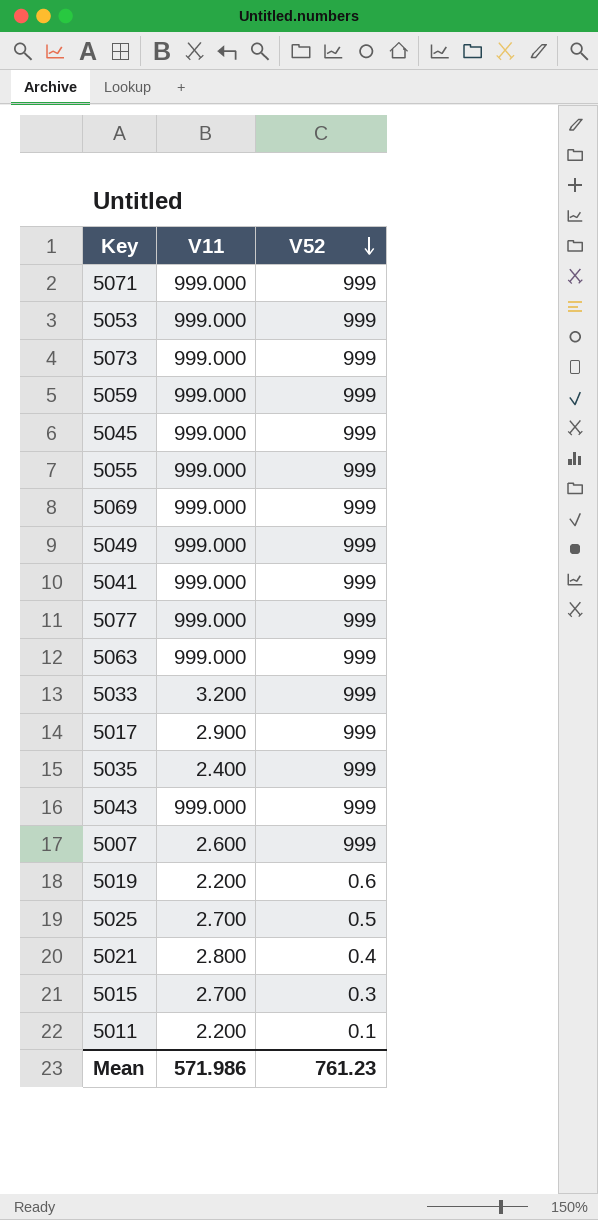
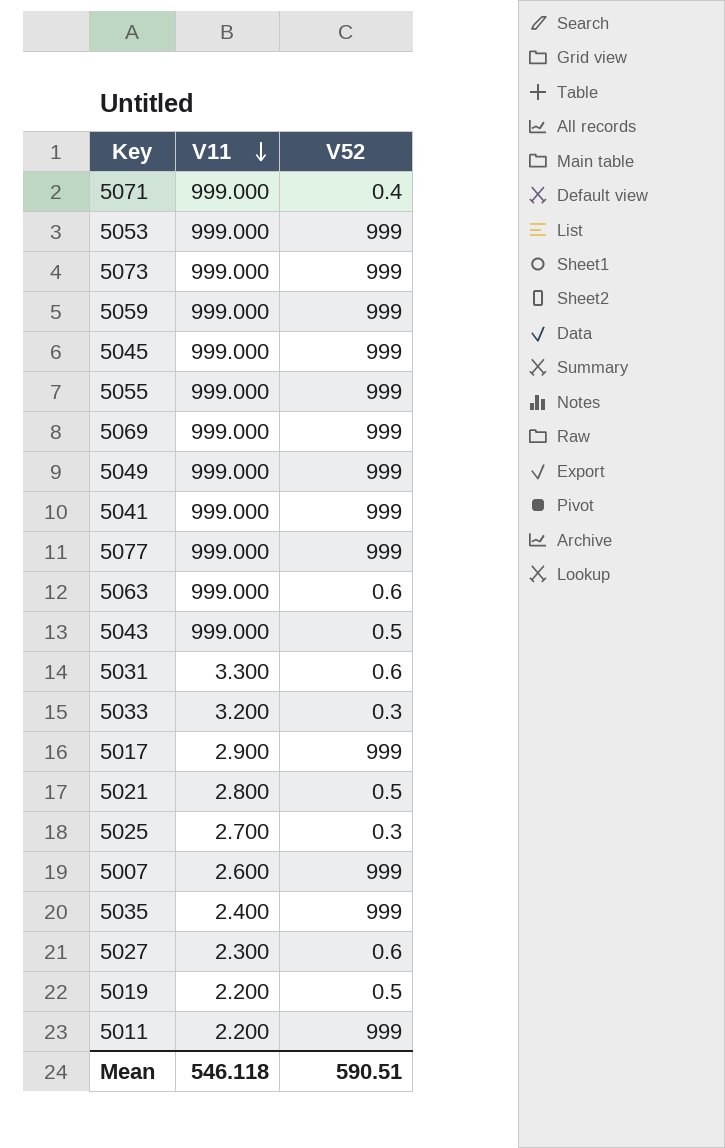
row order: V52 descending -> V11 descending
row 5015: 2.700 | 0.3 -> none
5071 | V52: 999 -> 0.4
5063 | V52: 999 -> 0.6
5043 | V52: 999 -> 0.5
row 5031: none -> 3.300 | 0.6
5033 | V52: 999 -> 0.3
5021 | V52: 0.4 -> 0.5
5025 | V52: 0.5 -> 0.3
row 5027: none -> 2.300 | 0.6
5019 | V52: 0.6 -> 0.5
5011 | V52: 0.1 -> 999
Mean | V11: 571.986 -> 546.118
Mean | V52: 761.23 -> 590.51

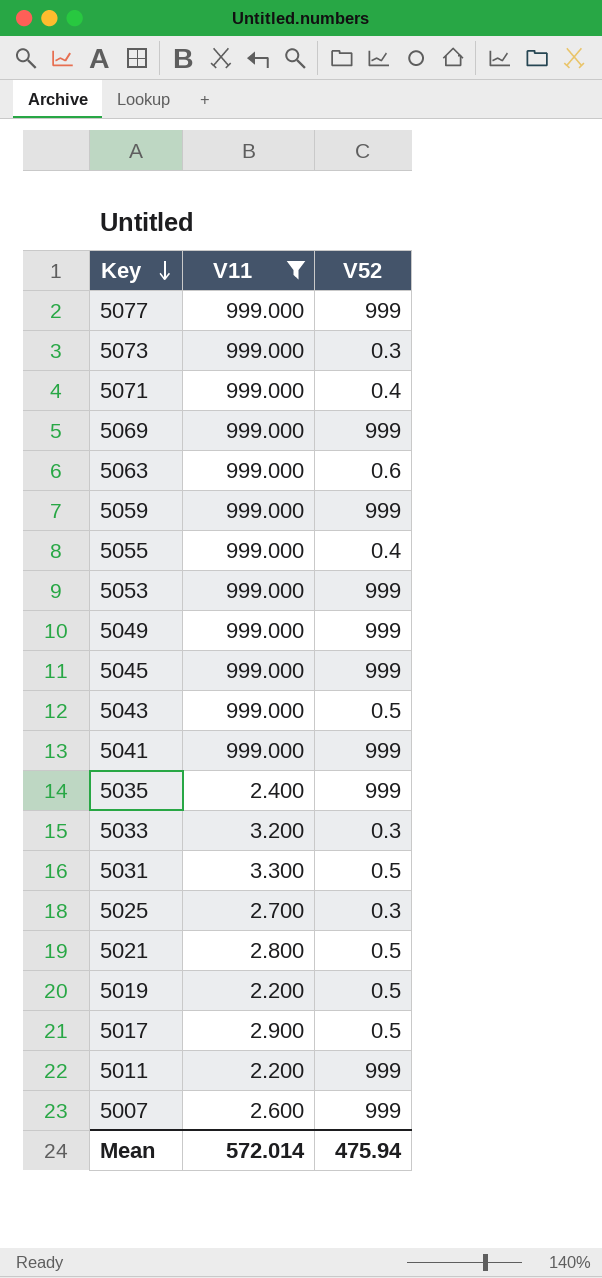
filter: none -> V11 != 2.300
row order: V11 descending -> Key descending
5073 | V52: 999 -> 0.3
5055 | V52: 999 -> 0.4
5031 | V52: 0.6 -> 0.5
5017 | V52: 999 -> 0.5
Mean | V11: 546.118 -> 572.014
Mean | V52: 590.51 -> 475.94

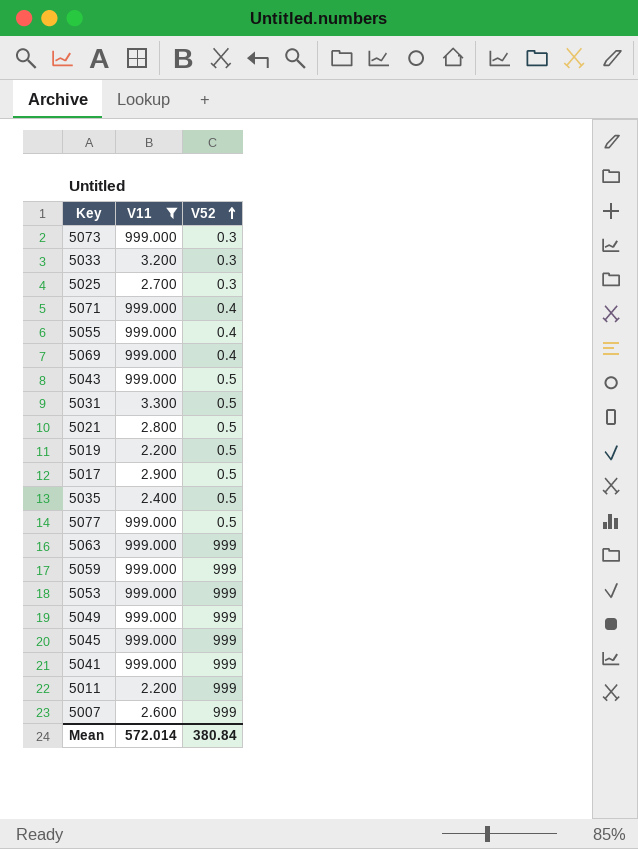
row order: Key descending -> V52 ascending
5069 | V52: 999 -> 0.4
5035 | V52: 999 -> 0.5
5077 | V52: 999 -> 0.5
5063 | V52: 0.6 -> 999
Mean | V52: 475.94 -> 380.84

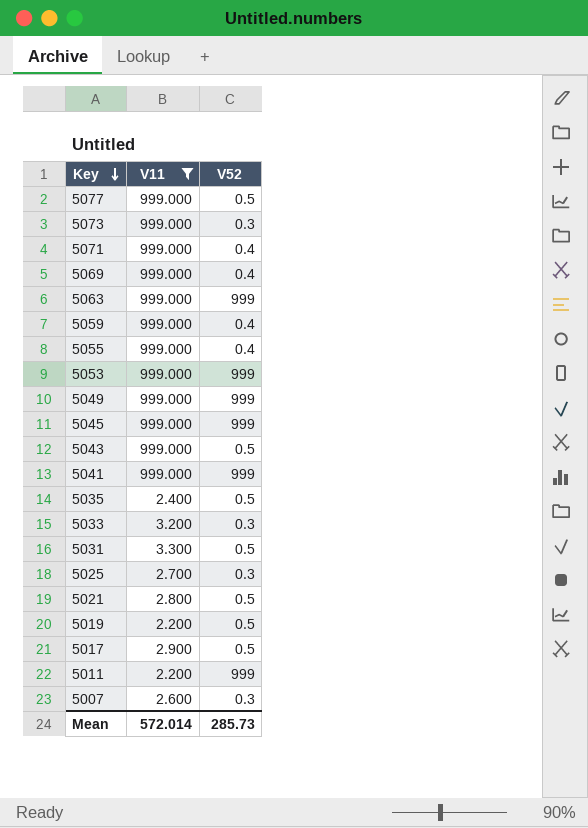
row order: V52 ascending -> Key descending
5059 | V52: 999 -> 0.4
5007 | V52: 999 -> 0.3
Mean | V52: 380.84 -> 285.73

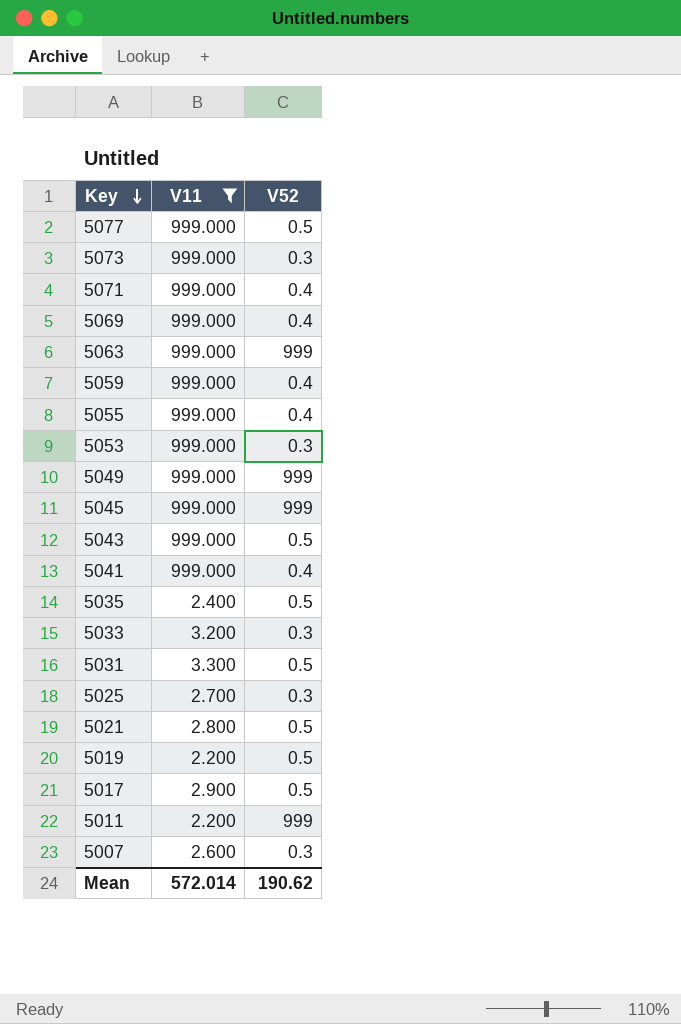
5053 | V52: 999 -> 0.3
5041 | V52: 999 -> 0.4
Mean | V52: 285.73 -> 190.62

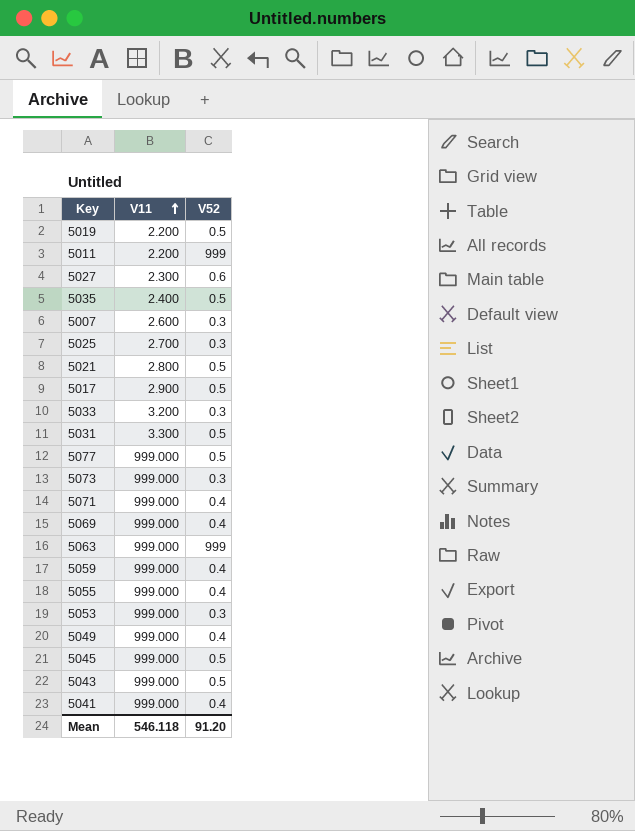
filter: V11 != 2.300 -> none
row order: Key descending -> V11 ascending
5049 | V52: 999 -> 0.4
5045 | V52: 999 -> 0.5
Mean | V11: 572.014 -> 546.118
Mean | V52: 190.62 -> 91.20

